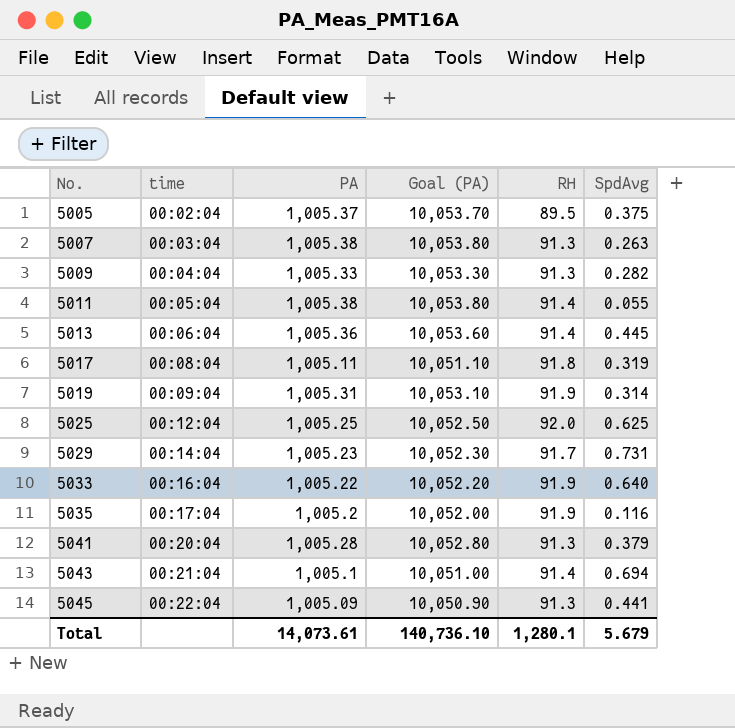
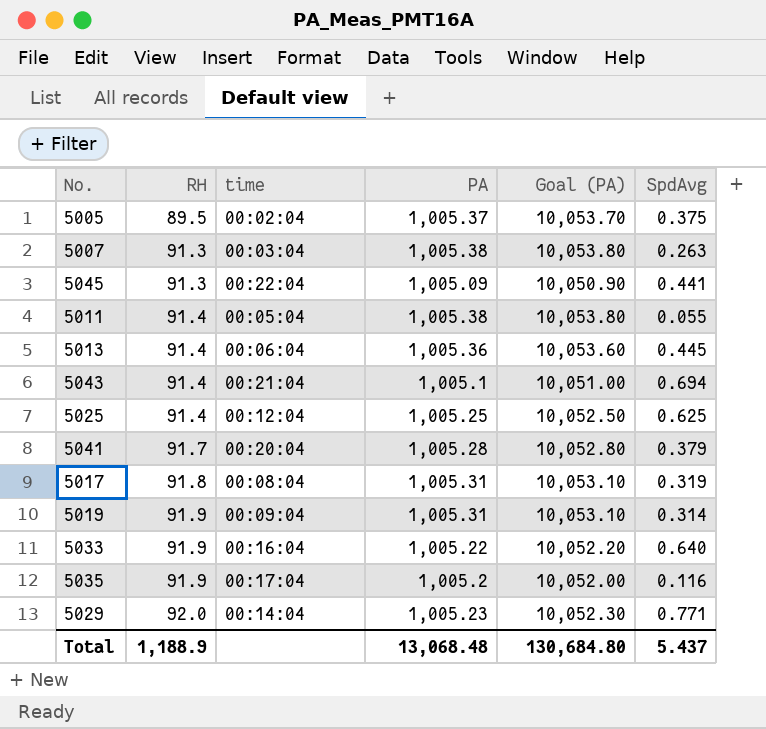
row order: No. ascending -> RH ascending
column RH | position: 5 -> 2
row 5009: 00:04:04 | 1,005.33 | 10,053.30 | 91.3 | 0.282 -> none
5025 | RH: 92.0 -> 91.4
5041 | RH: 91.3 -> 91.7
5017 | PA: 1,005.11 -> 1,005.31
5017 | Goal (PA): 10,051.10 -> 10,053.10
5029 | RH: 91.7 -> 92.0
5029 | SpdAvg: 0.731 -> 0.771
Total | RH: 1,280.1 -> 1,188.9
Total | PA: 14,073.61 -> 13,068.48
Total | Goal (PA): 140,736.10 -> 130,684.80
Total | SpdAvg: 5.679 -> 5.437

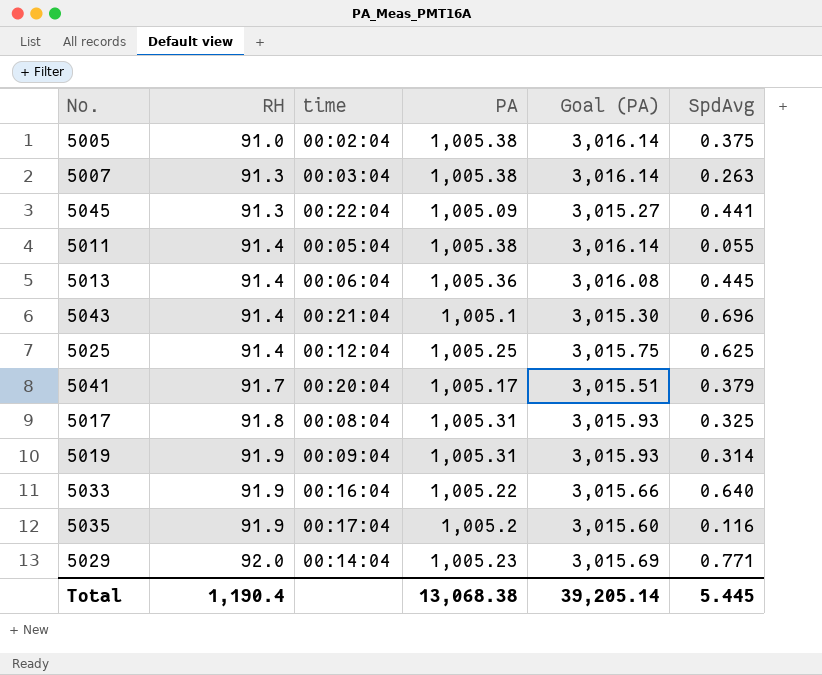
column Goal (PA) | formula: [PA] * 10 -> [PA] * 3
5005 | RH: 89.5 -> 91.0
5005 | PA: 1,005.37 -> 1,005.38
5043 | SpdAvg: 0.694 -> 0.696
5041 | PA: 1,005.28 -> 1,005.17
5017 | SpdAvg: 0.319 -> 0.325
Total | RH: 1,188.9 -> 1,190.4
Total | PA: 13,068.48 -> 13,068.38
Total | Goal (PA): 130,684.80 -> 39,205.14
Total | SpdAvg: 5.437 -> 5.445

